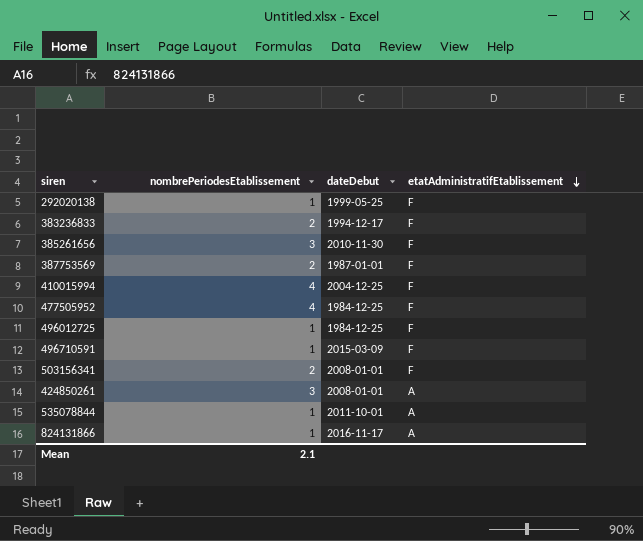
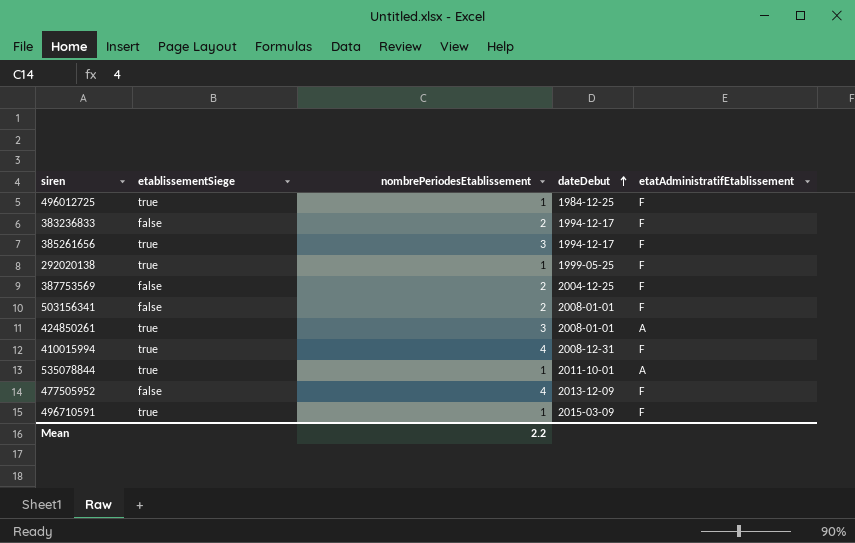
row order: etatAdministratifEtablissement descending -> dateDebut ascending
column etablissementSiege | position: none -> 2
row 824131866: 1 | 2016-11-17 | A -> none
385261656 | dateDebut: 2010-11-30 -> 1994-12-17
387753569 | dateDebut: 1987-01-01 -> 2004-12-25
410015994 | dateDebut: 2004-12-25 -> 2008-12-31
477505952 | dateDebut: 1984-12-25 -> 2013-12-09
Mean | nombrePeriodesEtablissement: 2.1 -> 2.2

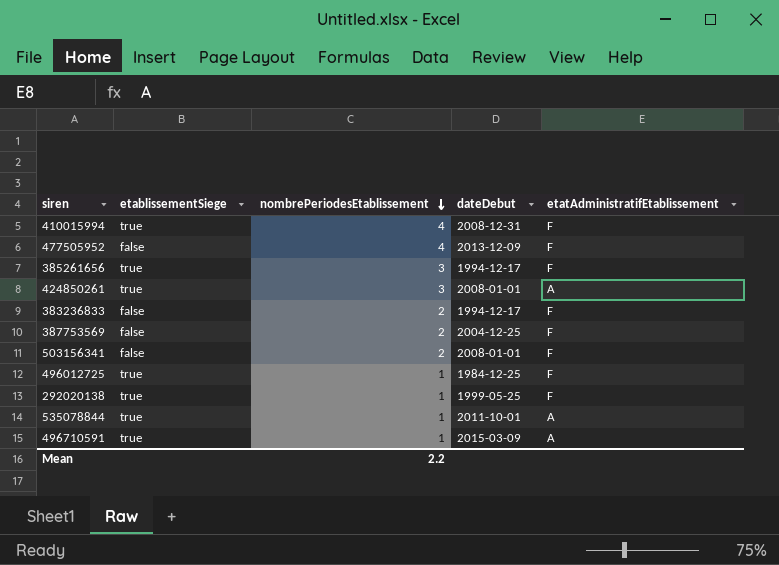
row order: dateDebut ascending -> nombrePeriodesEtablissement descending
496710591 | etatAdministratifEtablissement: F -> A

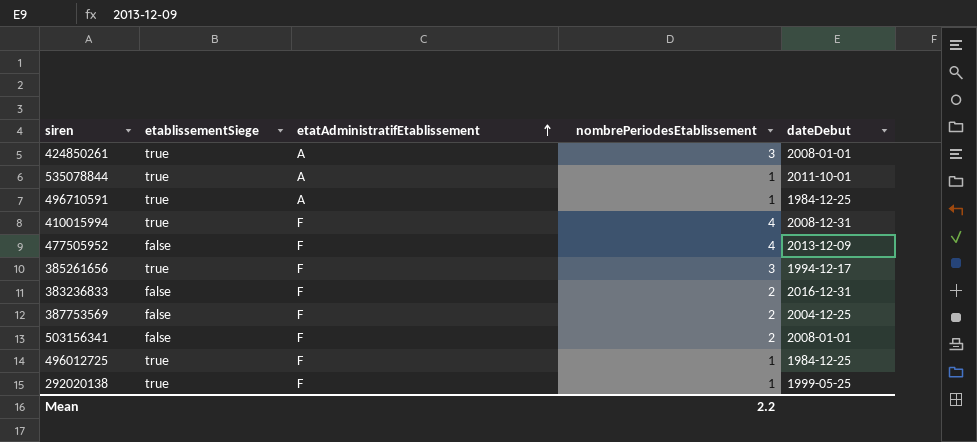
row order: nombrePeriodesEtablissement descending -> etatAdministratifEtablissement ascending
column etatAdministratifEtablissement | position: 5 -> 3
496710591 | dateDebut: 2015-03-09 -> 1984-12-25
383236833 | dateDebut: 1994-12-17 -> 2016-12-31

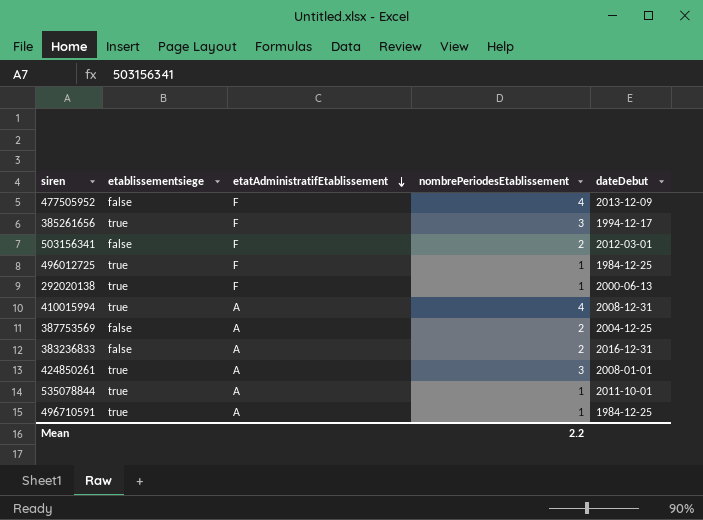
row order: etatAdministratifEtablissement ascending -> etatAdministratifEtablissement descending
column name: etablissementSiege -> etablissementsiege
503156341 | dateDebut: 2008-01-01 -> 2012-03-01
292020138 | dateDebut: 1999-05-25 -> 2000-06-13
410015994 | etatAdministratifEtablissement: F -> A
387753569 | etatAdministratifEtablissement: F -> A
383236833 | etatAdministratifEtablissement: F -> A

